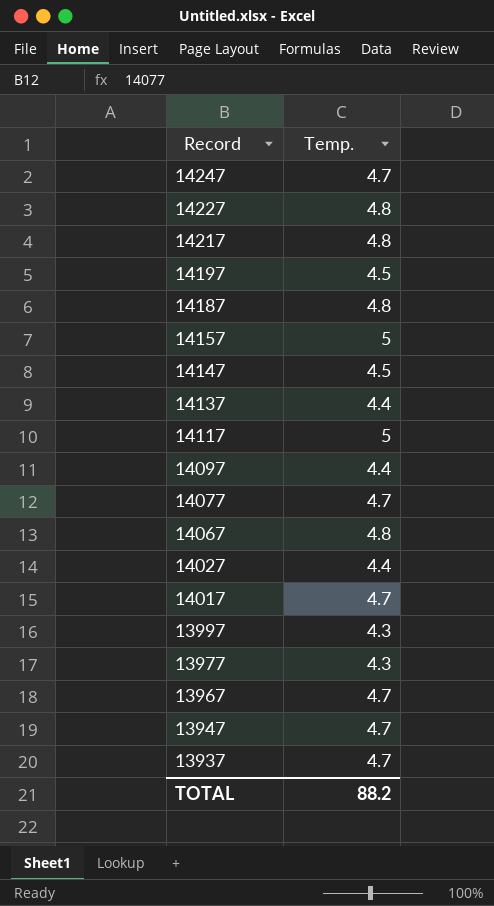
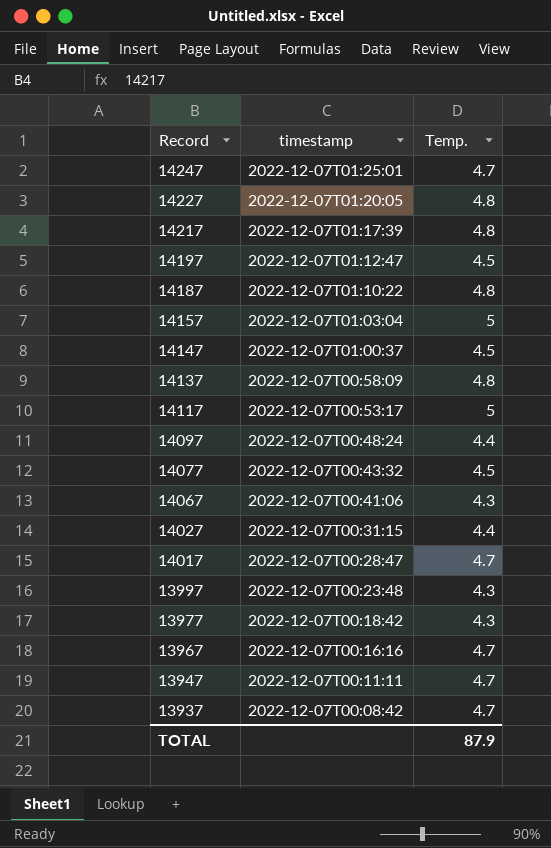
column timestamp | position: none -> 2
14137 | Temp.: 4.4 -> 4.8
14077 | Temp.: 4.7 -> 4.5
14067 | Temp.: 4.8 -> 4.3
TOTAL | Temp.: 88.2 -> 87.9

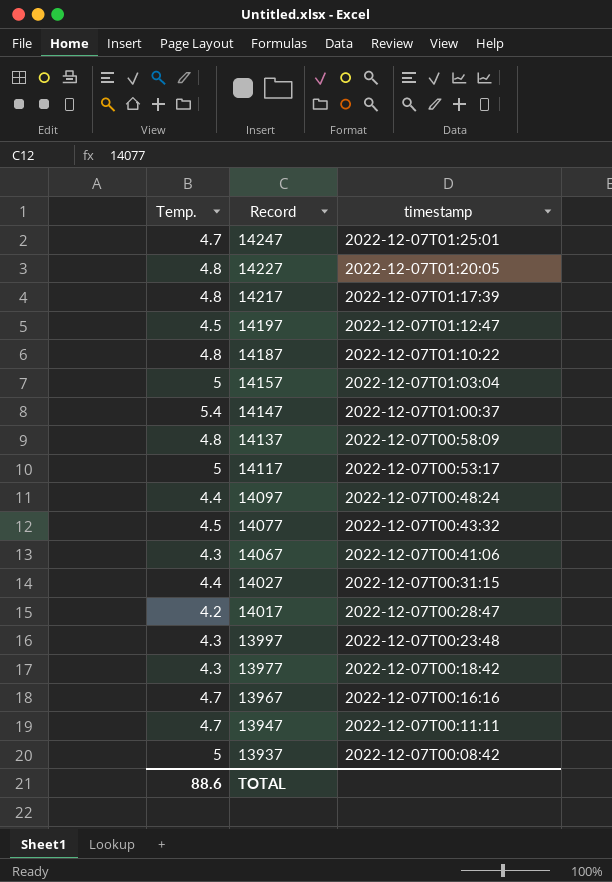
column Temp. | position: 3 -> 1
14147 | Temp.: 4.5 -> 5.4
14017 | Temp.: 4.7 -> 4.2
13937 | Temp.: 4.7 -> 5
TOTAL | Temp.: 87.9 -> 88.6

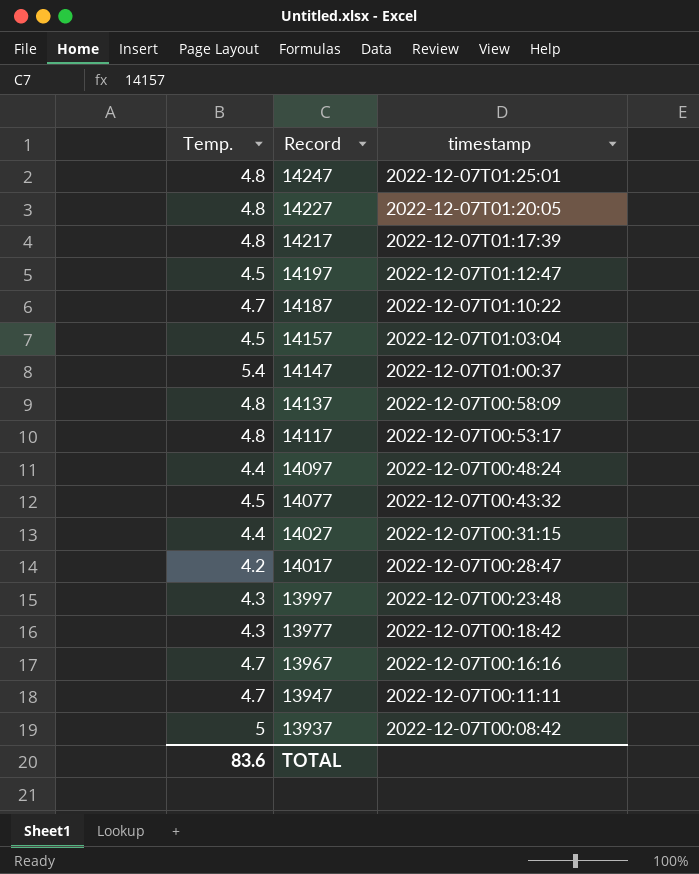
row 14067: 4.3 | 2022-12-07T00:41:06 -> none
14247 | Temp.: 4.7 -> 4.8
14187 | Temp.: 4.8 -> 4.7
14157 | Temp.: 5 -> 4.5
14117 | Temp.: 5 -> 4.8
TOTAL | Temp.: 88.6 -> 83.6

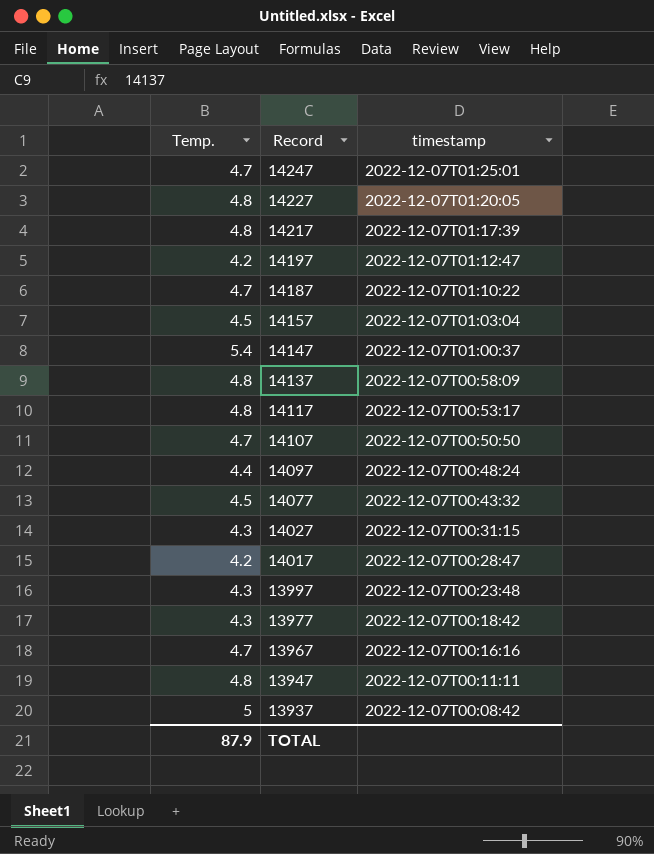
14247 | Temp.: 4.8 -> 4.7
14197 | Temp.: 4.5 -> 4.2
row 14107: none -> 4.7 | 2022-12-07T00:50:50
14027 | Temp.: 4.4 -> 4.3
13947 | Temp.: 4.7 -> 4.8
TOTAL | Temp.: 83.6 -> 87.9

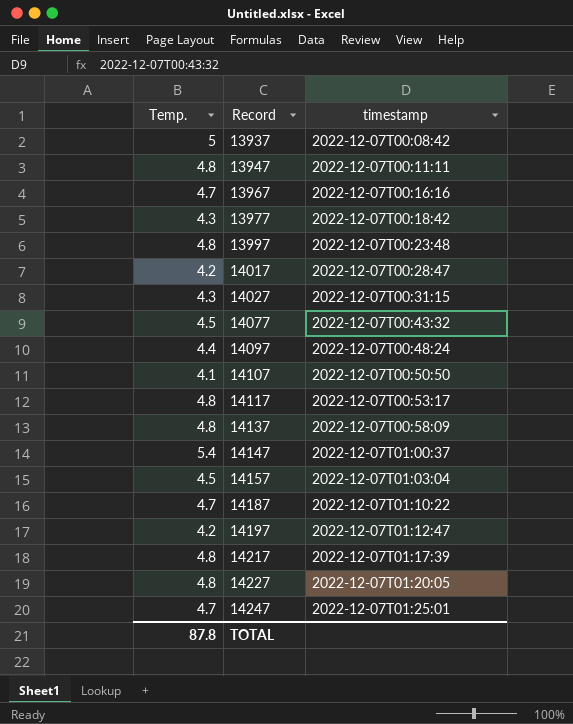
row order: Record descending -> Record ascending
13997 | Temp.: 4.3 -> 4.8
14107 | Temp.: 4.7 -> 4.1
TOTAL | Temp.: 87.9 -> 87.8

